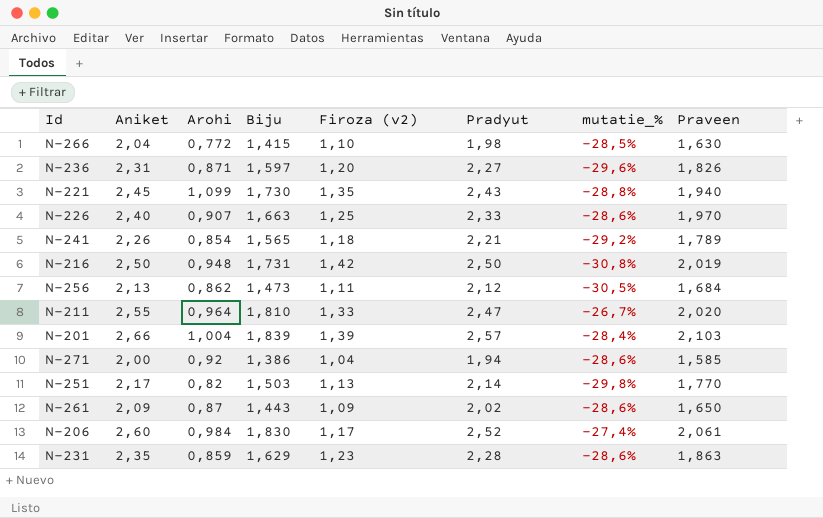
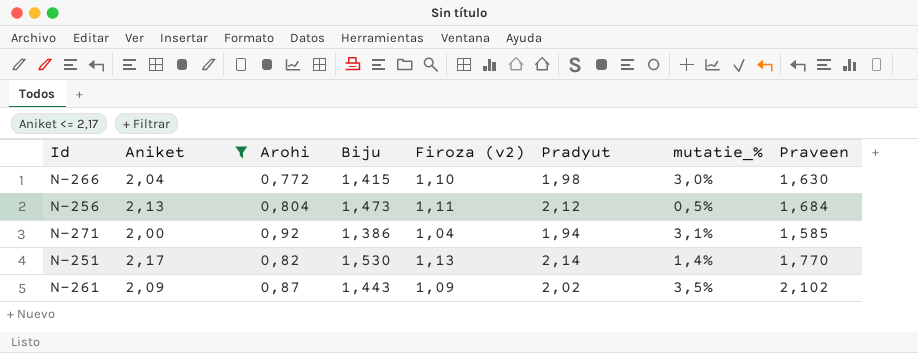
filter: none -> Aniket <= 2,17
column mutatie_% | formula: ([Biju] - [Pradyut]) / [Pradyut] -> ([Aniket] - [Pradyut]) / [Pradyut]
N-256 | Arohi: 0,862 -> 0,804
N-251 | Biju: 1,503 -> 1,530
N-261 | Praveen: 1,650 -> 2,102

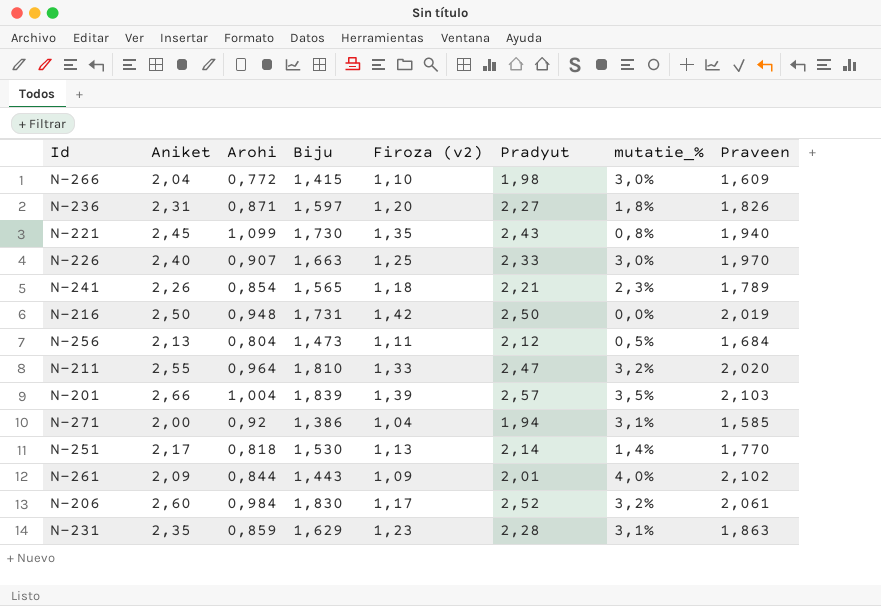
filter: Aniket <= 2,17 -> none
N-266 | Praveen: 1,630 -> 1,609
N-251 | Arohi: 0,82 -> 0,818
N-261 | Arohi: 0,87 -> 0,844
N-261 | Pradyut: 2,02 -> 2,01
N-261 | mutatie_%: 3,5% -> 4,0%

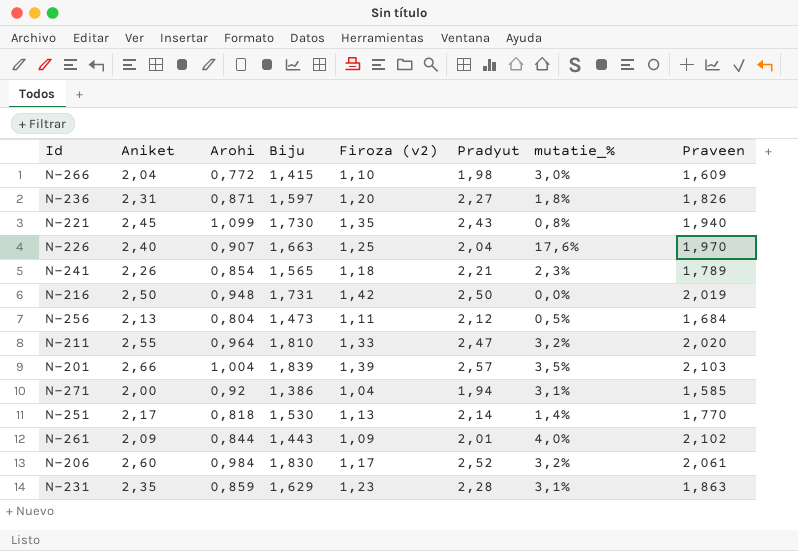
N-226 | Pradyut: 2,33 -> 2,04
N-226 | mutatie_%: 3,0% -> 17,6%

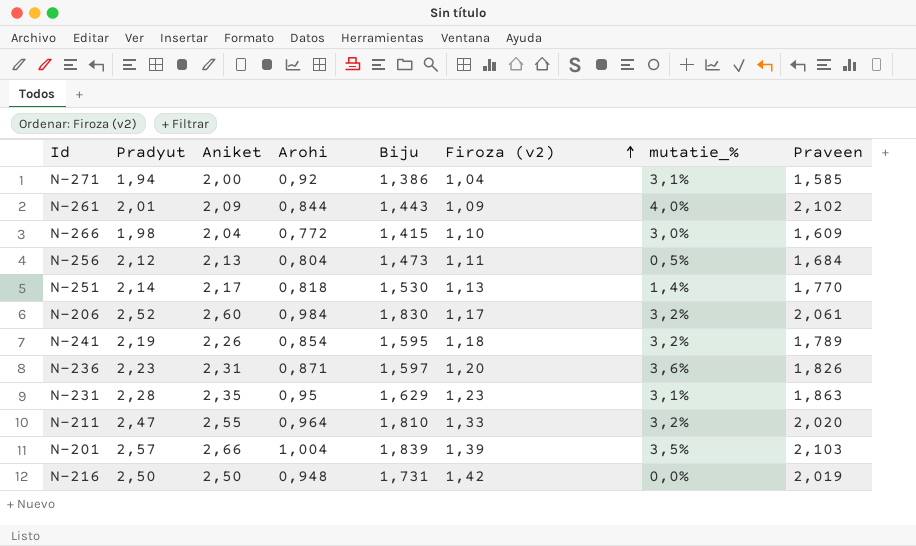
row order: none -> Firoza (v2) ascending
column Pradyut | position: 6 -> 2
row N-221: 2,45 | 1,099 | 1,730 | 1,35 | 2,43 | 0,8% | 1,940 -> none
row N-226: 2,40 | 0,907 | 1,663 | 1,25 | 2,04 | 17,6% | 1,970 -> none
N-241 | Pradyut: 2,21 -> 2,19
N-241 | Biju: 1,565 -> 1,595
N-241 | mutatie_%: 2,3% -> 3,2%
N-236 | Pradyut: 2,27 -> 2,23
N-236 | mutatie_%: 1,8% -> 3,6%
N-231 | Arohi: 0,859 -> 0,95

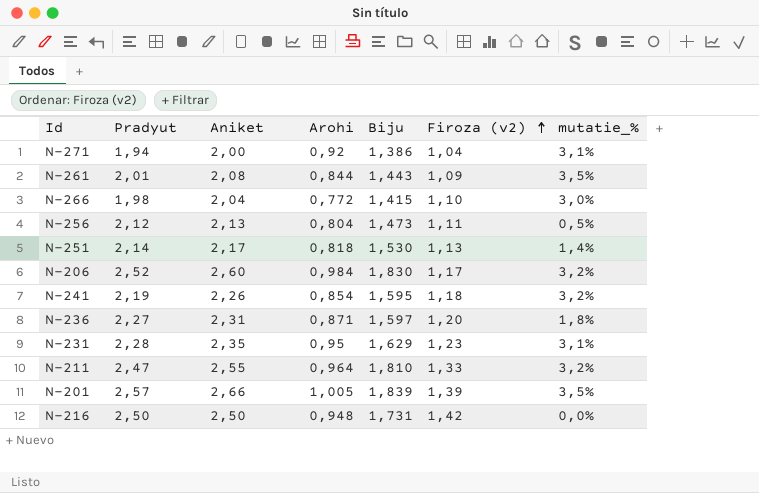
column Praveen | position: 8 -> none
N-261 | Aniket: 2,09 -> 2,08
N-261 | mutatie_%: 4,0% -> 3,5%
N-236 | Pradyut: 2,23 -> 2,27
N-236 | mutatie_%: 3,6% -> 1,8%
N-201 | Arohi: 1,004 -> 1,005

